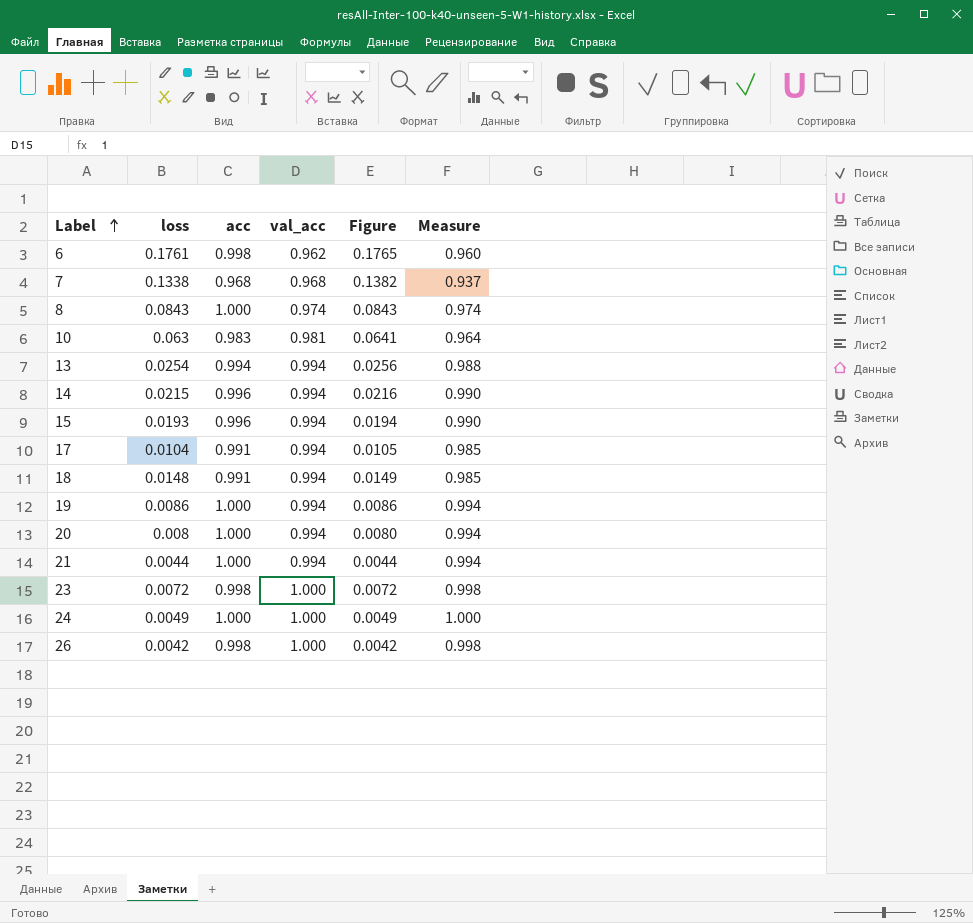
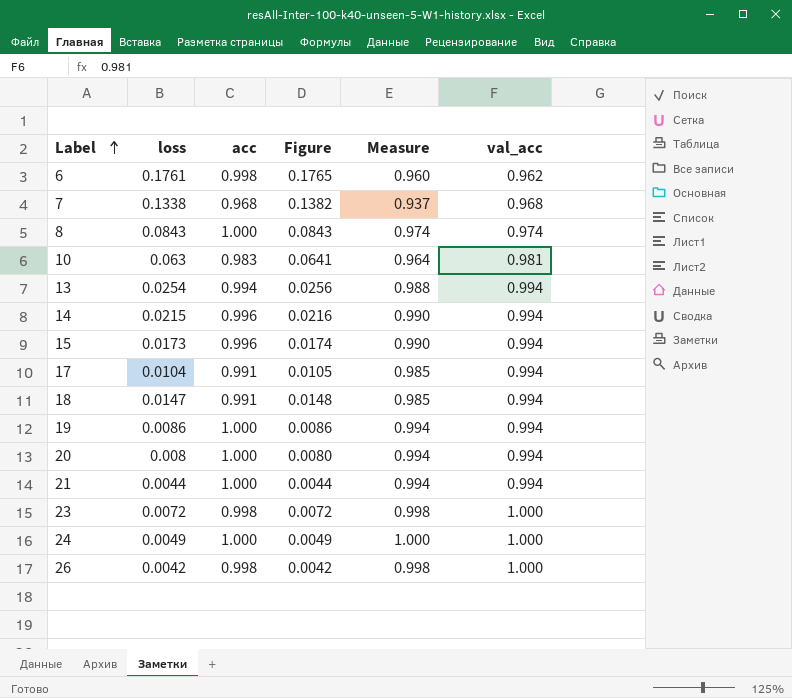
column val_acc | position: 4 -> 6
15 | loss: 0.0193 -> 0.0173
15 | Figure: 0.0194 -> 0.0174
18 | loss: 0.0148 -> 0.0147
18 | Figure: 0.0149 -> 0.0148

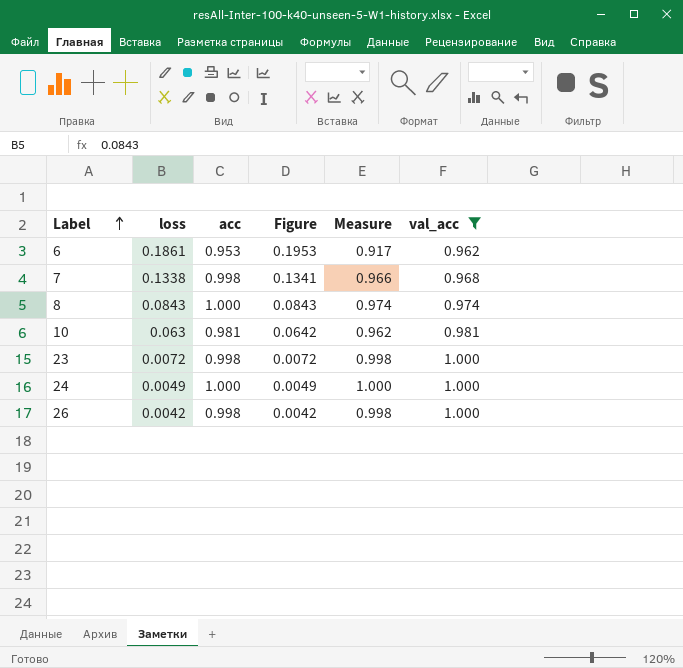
filter: none -> val_acc != 0.994
6 | loss: 0.1761 -> 0.1861
6 | acc: 0.998 -> 0.953
6 | Figure: 0.1765 -> 0.1953
6 | Measure: 0.960 -> 0.917
7 | acc: 0.968 -> 0.998
7 | Figure: 0.1382 -> 0.1341
7 | Measure: 0.937 -> 0.966
10 | acc: 0.983 -> 0.981
10 | Figure: 0.0641 -> 0.0642
10 | Measure: 0.964 -> 0.962

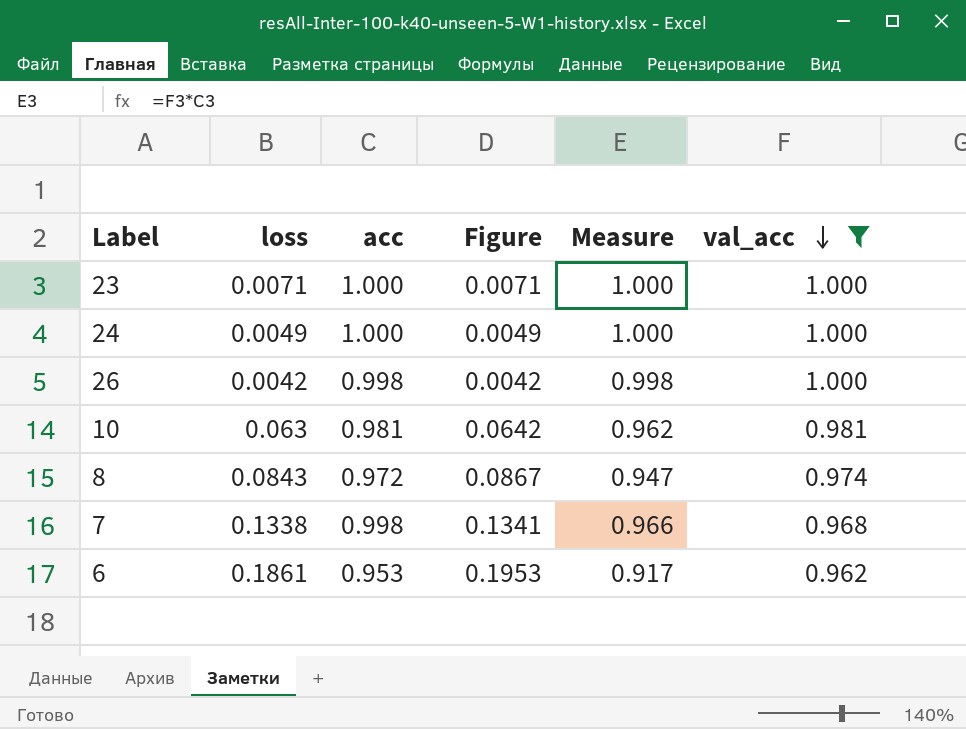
row order: Label ascending -> val_acc descending
23 | loss: 0.0072 -> 0.0071
23 | acc: 0.998 -> 1.000
23 | Figure: 0.0072 -> 0.0071
23 | Measure: 0.998 -> 1.000
8 | acc: 1.000 -> 0.972
8 | Figure: 0.0843 -> 0.0867
8 | Measure: 0.974 -> 0.947

